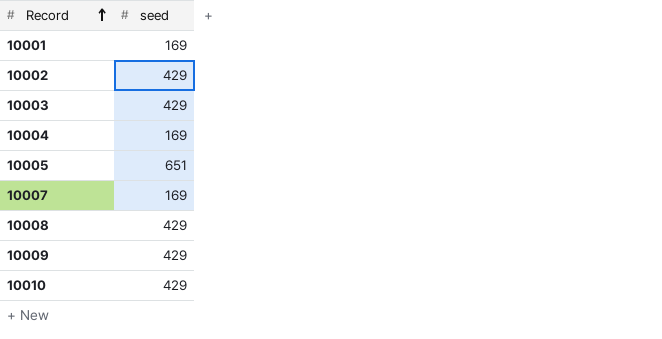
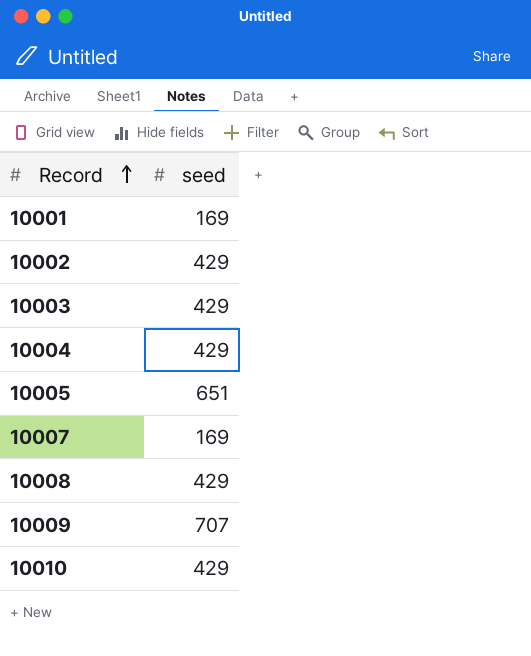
10004 | seed: 169 -> 429
10009 | seed: 429 -> 707

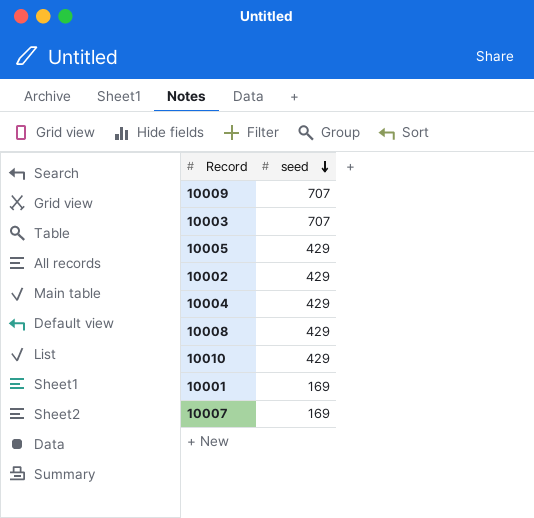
row order: Record ascending -> seed descending
10003 | seed: 429 -> 707
10005 | seed: 651 -> 429

